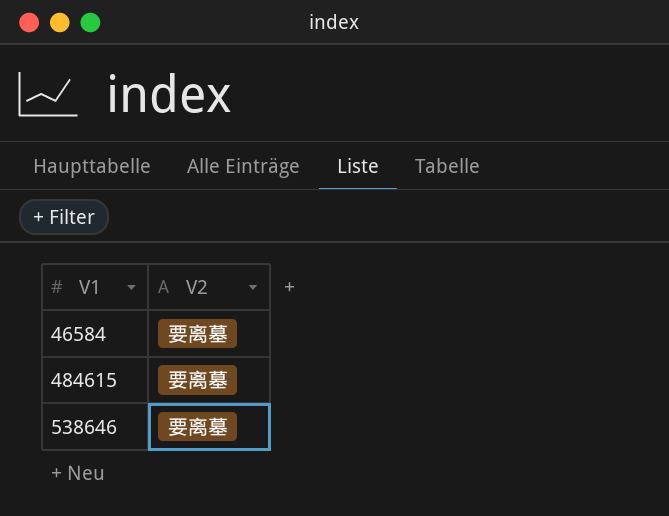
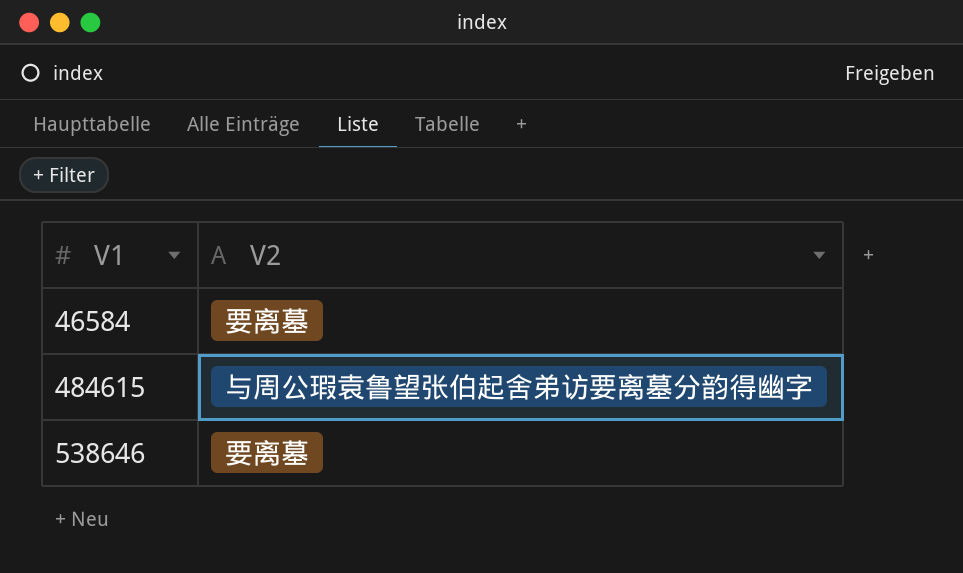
484615 | V2: 要离墓 -> 与周公瑕袁鲁望张伯起舍弟访要离墓分韵得幽字

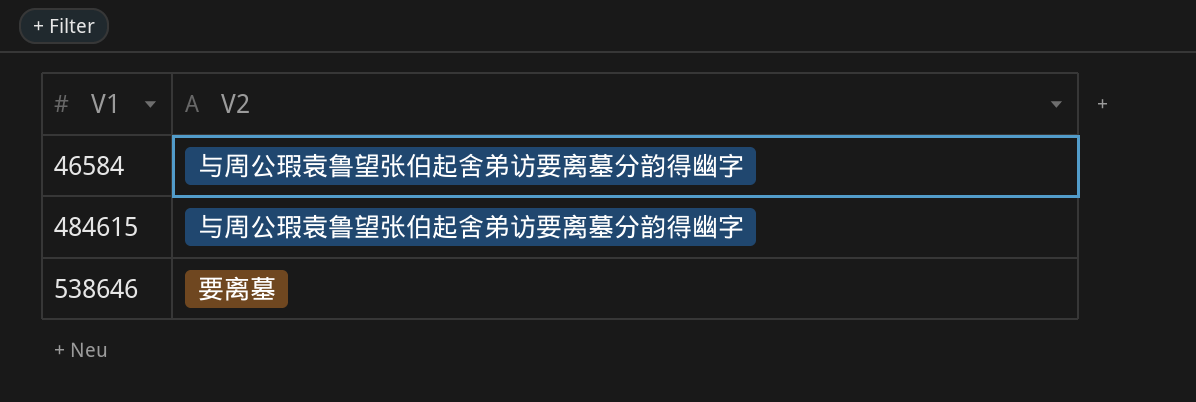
46584 | V2: 要离墓 -> 与周公瑕袁鲁望张伯起舍弟访要离墓分韵得幽字

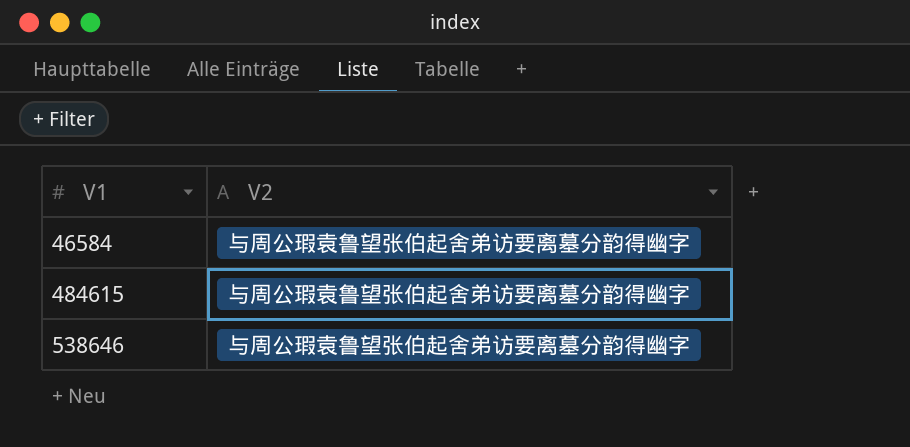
538646 | V2: 要离墓 -> 与周公瑕袁鲁望张伯起舍弟访要离墓分韵得幽字

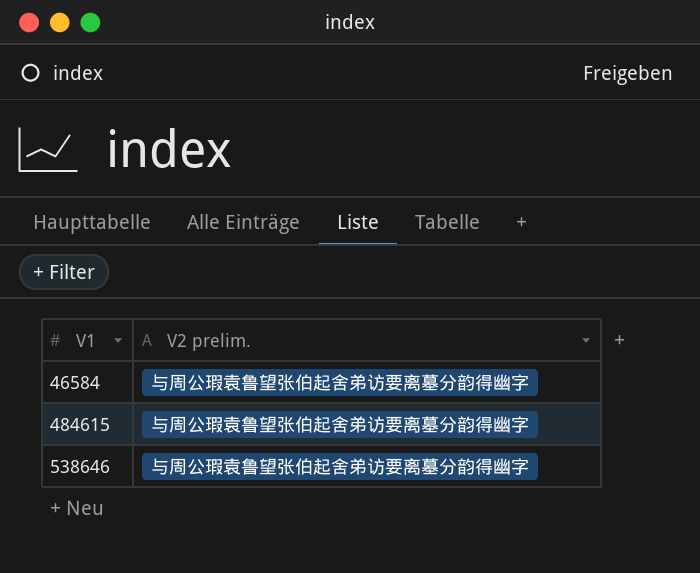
column name: V2 -> V2 prelim.

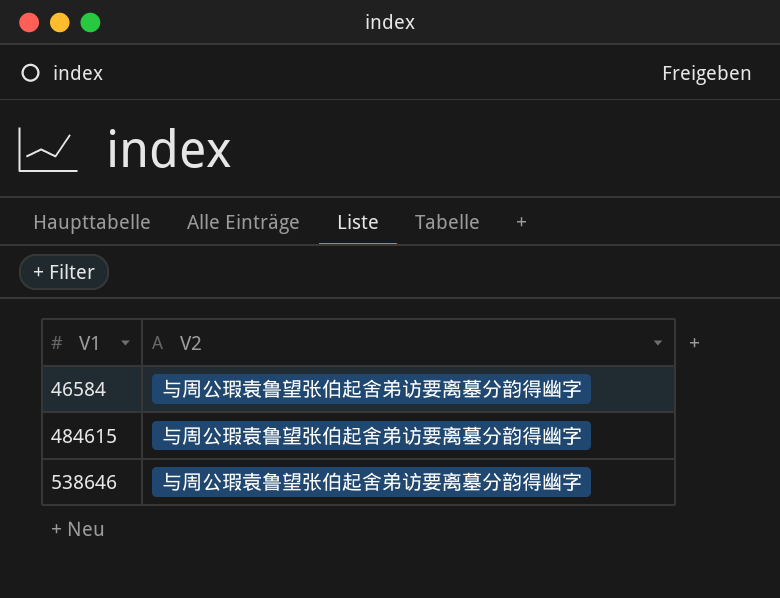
column name: V2 prelim. -> V2

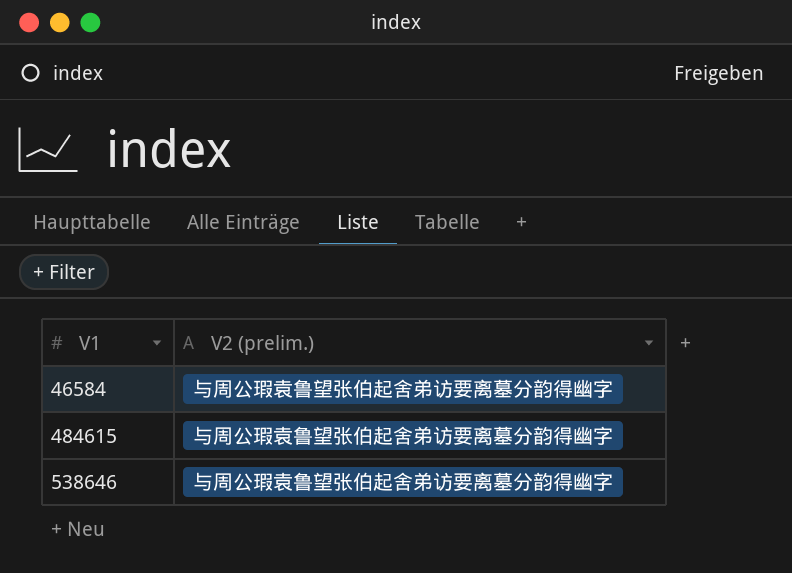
column name: V2 -> V2 (prelim.)

